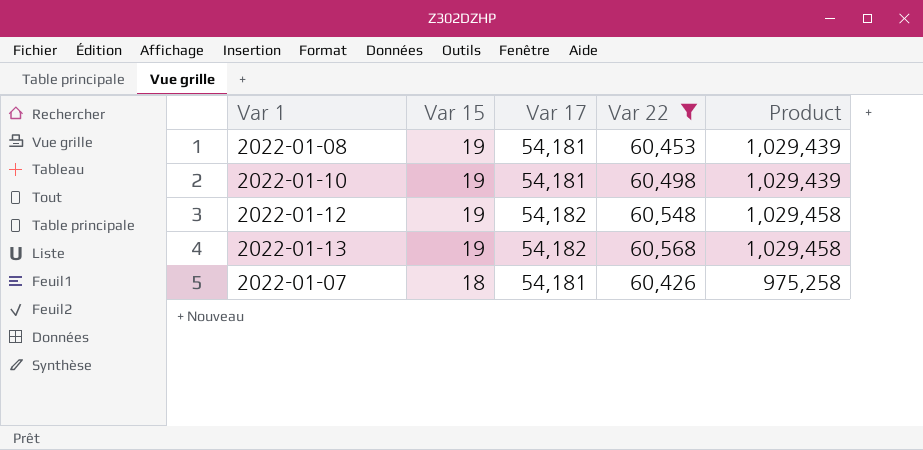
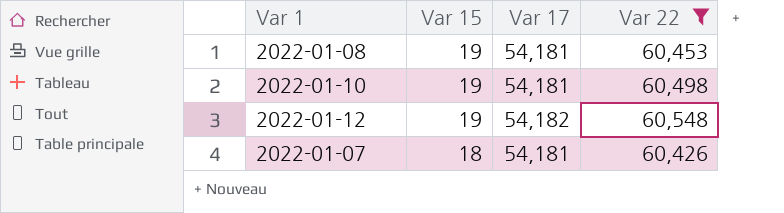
column Product | formula: [Var 15] * [Var 17] -> none
row 2022-01-13: 19 | 54,182 | 60,568 | 1,029,458 -> none

